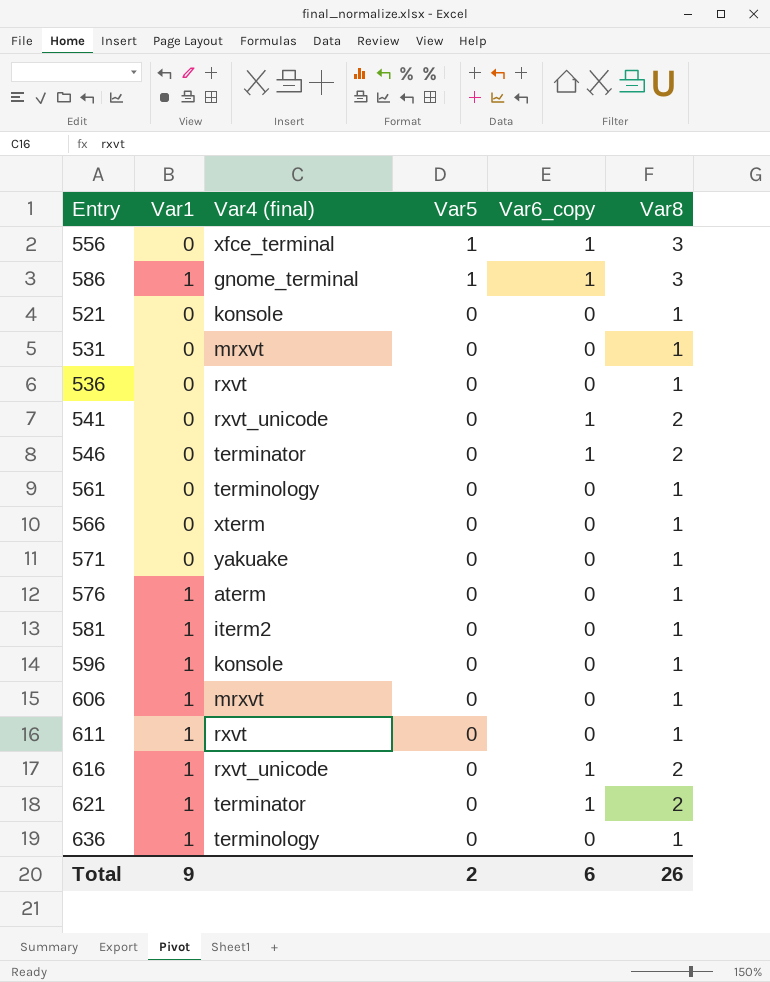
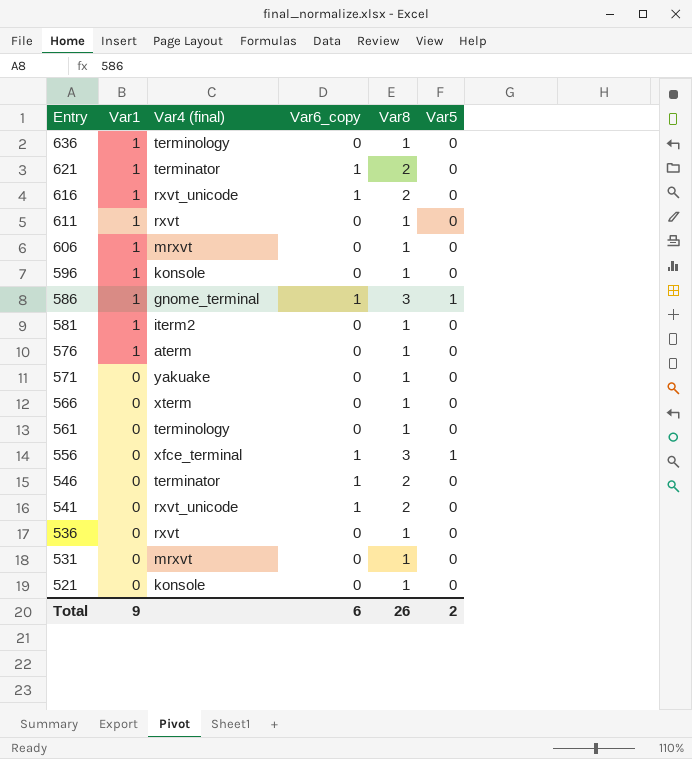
row order: Var5 descending -> Entry descending
column Var5 | position: 4 -> 6

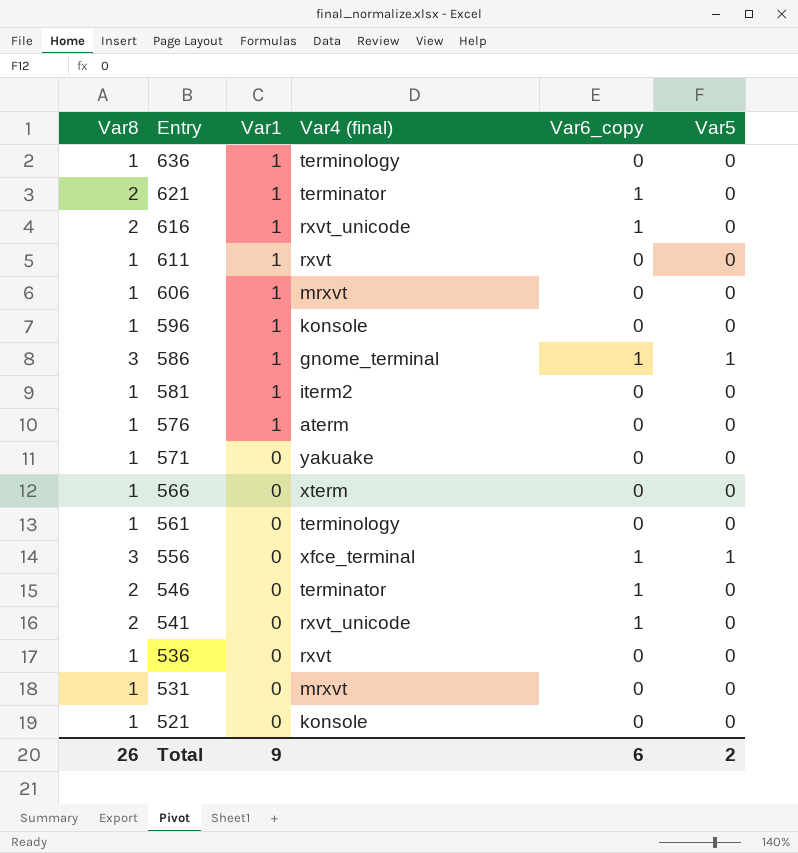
column Var8 | position: 5 -> 1

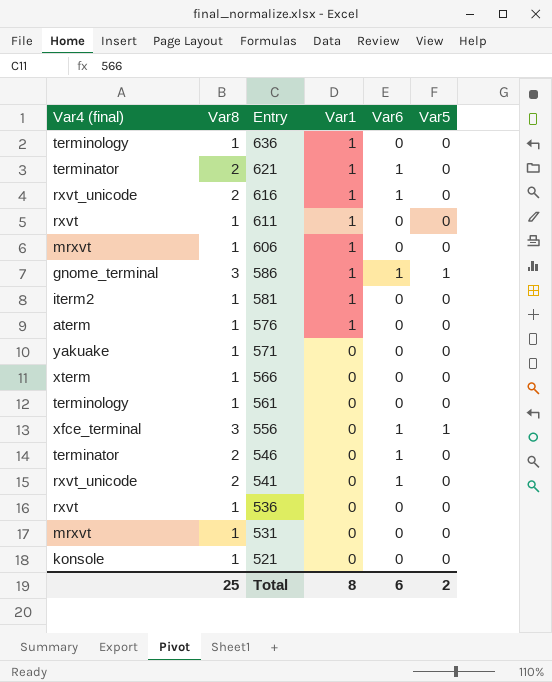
column Var4 (final) | position: 4 -> 1
column name: Var6_copy -> Var6
row 596: 1 | 1 | konsole | 0 | 0 -> none
Total | Var8: 26 -> 25
Total | Var1: 9 -> 8

